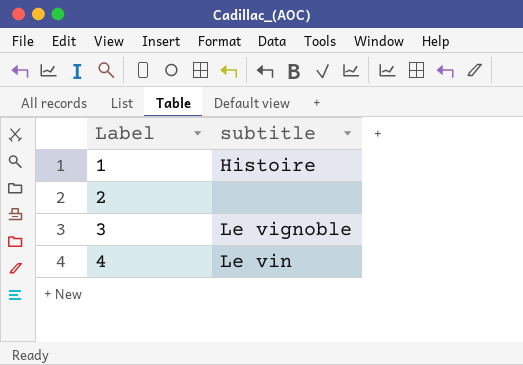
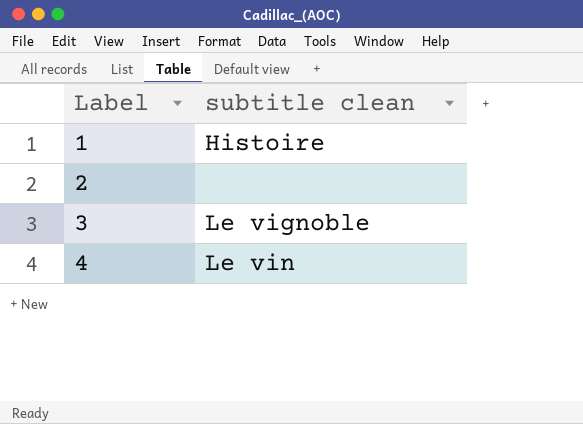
column name: subtitle -> subtitle clean

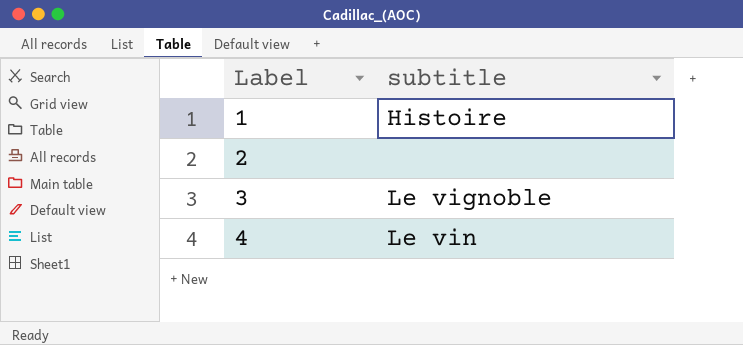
column name: subtitle clean -> subtitle

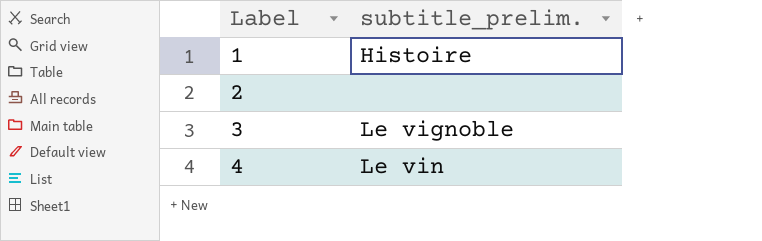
column name: subtitle -> subtitle_prelim.

